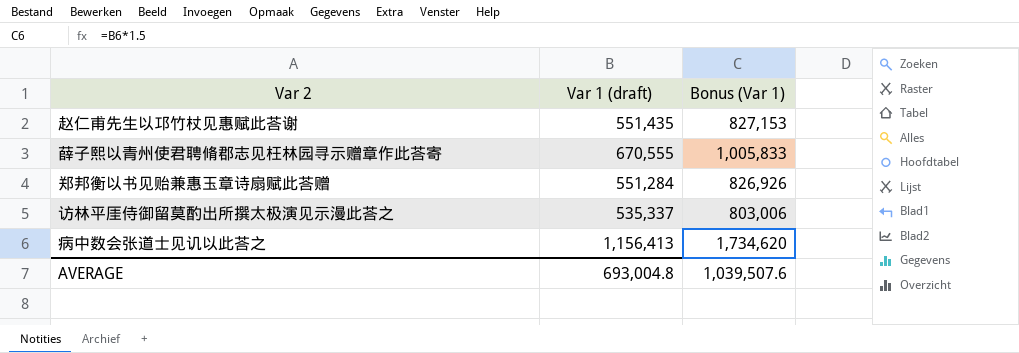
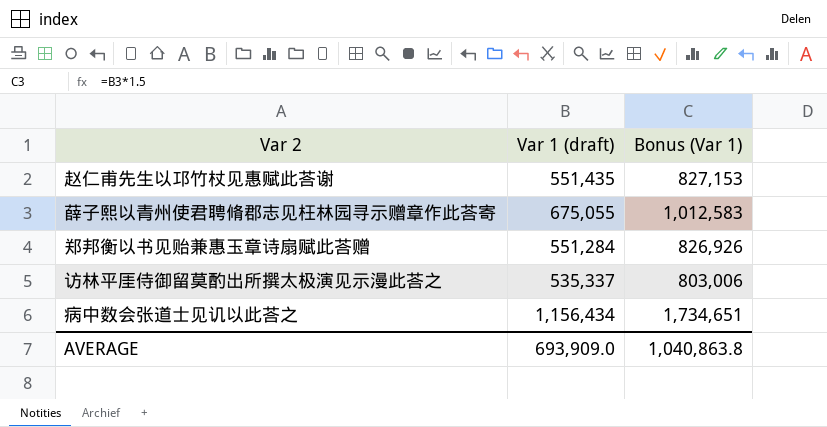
薛子熙以青州使君聘脩郡志见枉林园寻示赠章作此荅寄 | Var 1 (draft): 670,555 -> 675,055
薛子熙以青州使君聘脩郡志见枉林园寻示赠章作此荅寄 | Bonus (Var 1): 1,005,833 -> 1,012,583
病中数会张道士见讥以此荅之 | Var 1 (draft): 1,156,413 -> 1,156,434
病中数会张道士见讥以此荅之 | Bonus (Var 1): 1,734,620 -> 1,734,651
AVERAGE | Var 1 (draft): 693,004.8 -> 693,909.0
AVERAGE | Bonus (Var 1): 1,039,507.6 -> 1,040,863.8

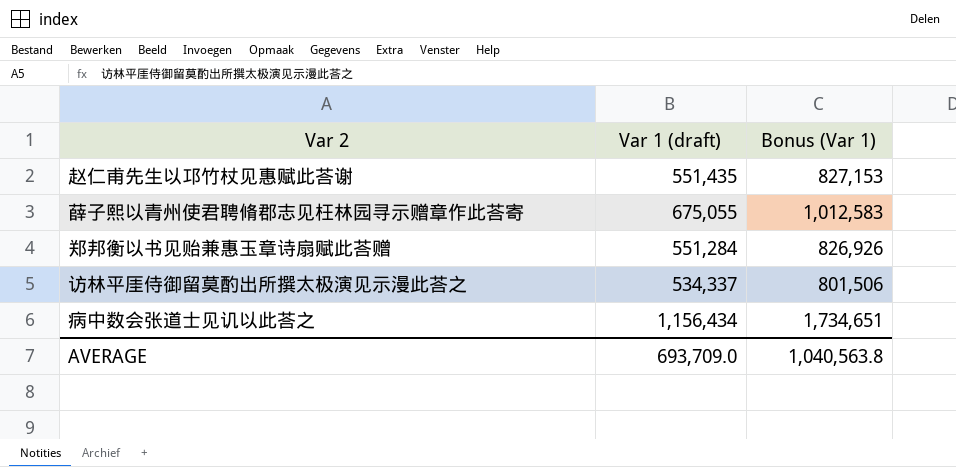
访林平厓侍御留莫酌出所撰太极演见示漫此荅之 | Var 1 (draft): 535,337 -> 534,337
访林平厓侍御留莫酌出所撰太极演见示漫此荅之 | Bonus (Var 1): 803,006 -> 801,506
AVERAGE | Var 1 (draft): 693,909.0 -> 693,709.0
AVERAGE | Bonus (Var 1): 1,040,863.8 -> 1,040,563.8

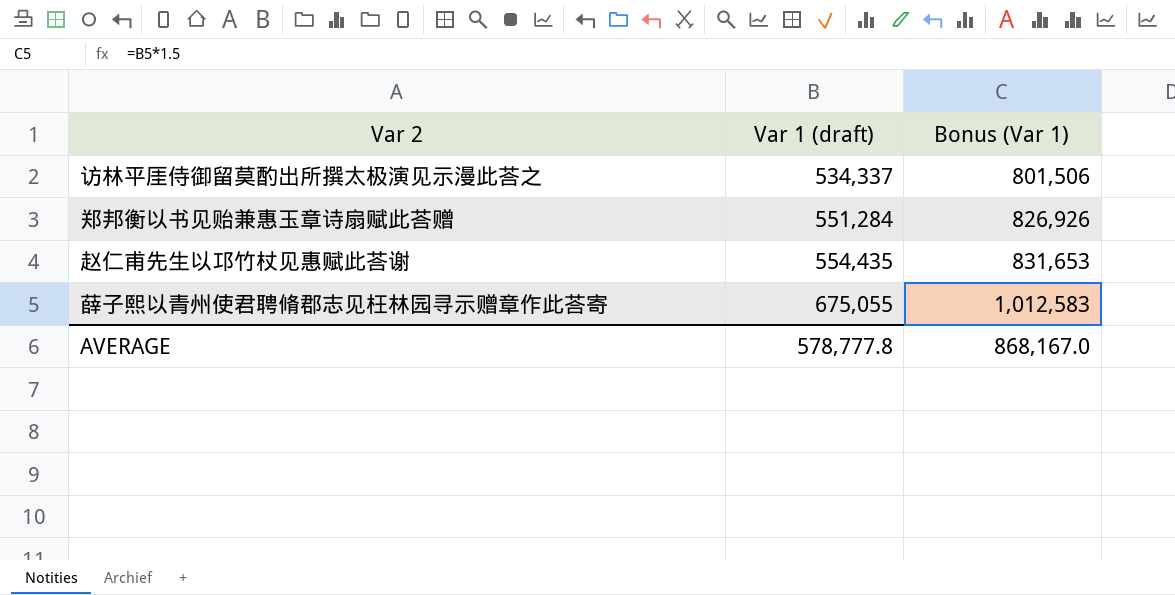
row order: none -> Var 1 (draft) ascending
row 病中数会张道士见讥以此荅之: 1,156,434 | 1,734,651 -> none
赵仁甫先生以邛竹杖见惠赋此荅谢 | Var 1 (draft): 551,435 -> 554,435
赵仁甫先生以邛竹杖见惠赋此荅谢 | Bonus (Var 1): 827,153 -> 831,653
AVERAGE | Var 1 (draft): 693,709.0 -> 578,777.8
AVERAGE | Bonus (Var 1): 1,040,563.8 -> 868,167.0

